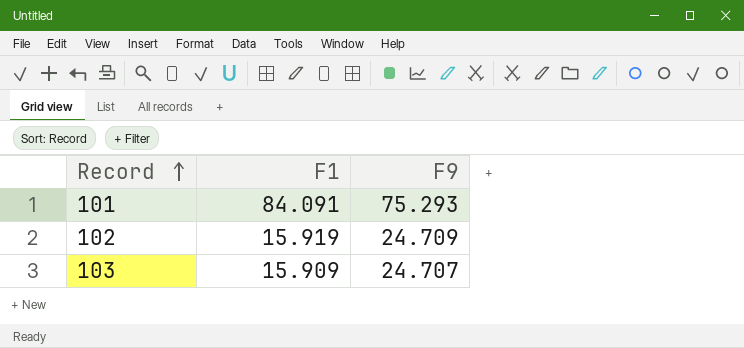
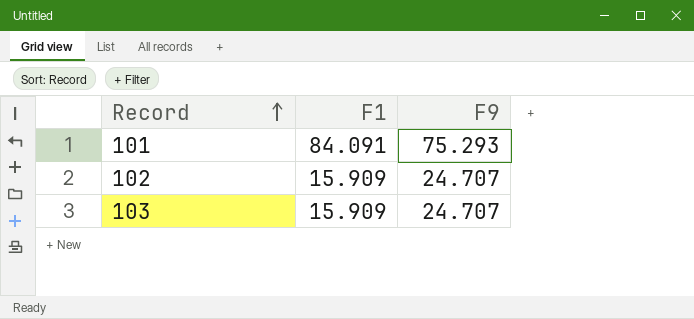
102 | F1: 15.919 -> 15.909
102 | F9: 24.709 -> 24.707

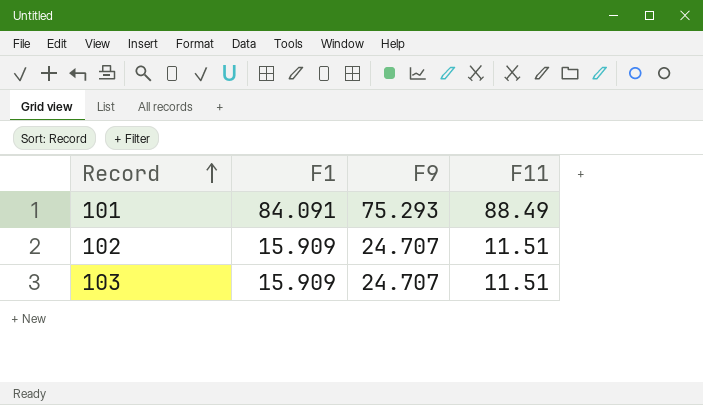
column F11 | position: none -> 4

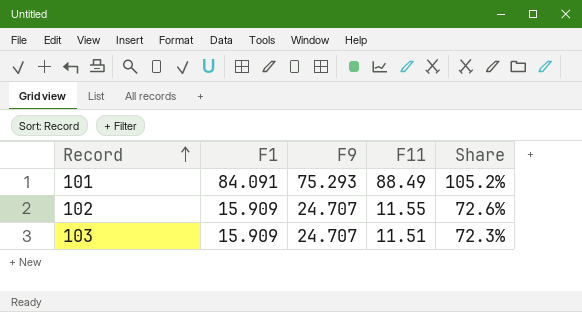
column Share | formula: none -> [F11] / [F1]
102 | F11: 11.51 -> 11.55

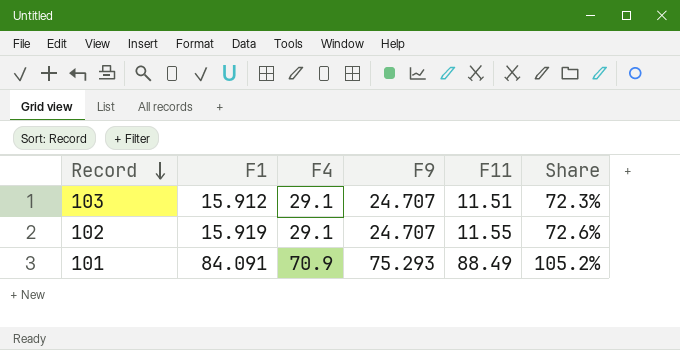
row order: Record ascending -> Record descending
column F4 | position: none -> 3
103 | F1: 15.909 -> 15.912
102 | F1: 15.909 -> 15.919

